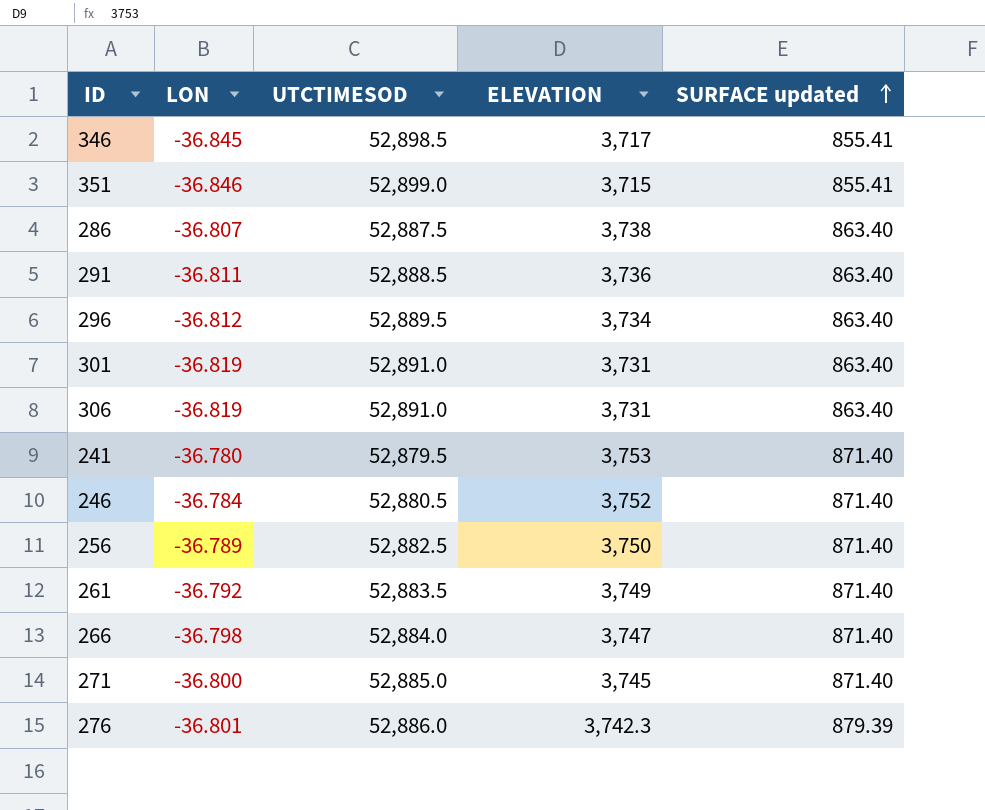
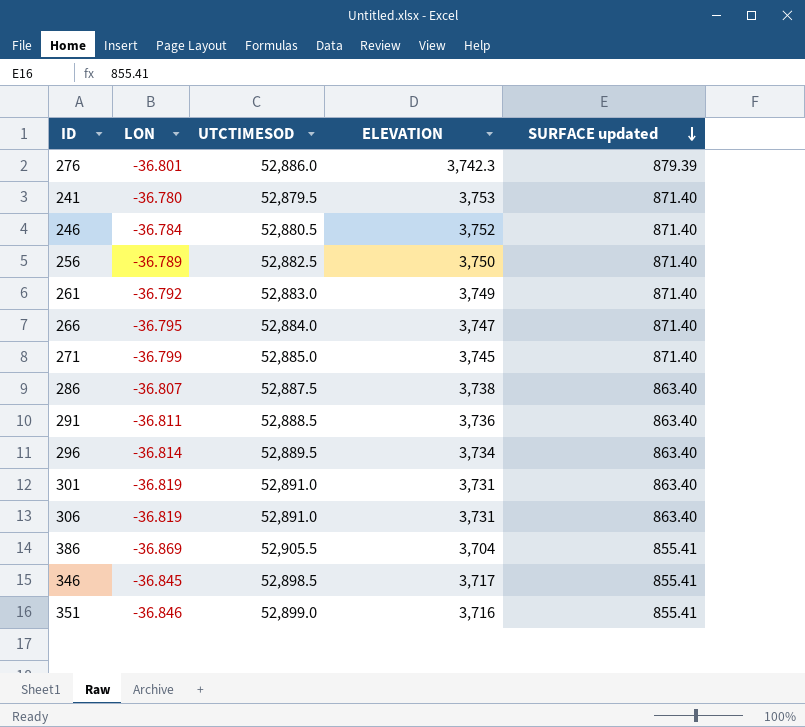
row order: SURFACE updated ascending -> SURFACE updated descending
261 | UTCTIMESOD: 52,883.5 -> 52,883.0
266 | LON: -36.798 -> -36.795
271 | LON: -36.800 -> -36.799
296 | LON: -36.812 -> -36.814
row 386: none -> -36.869 | 52,905.5 | 3,704 | 855.41
351 | ELEVATION: 3,715 -> 3,716

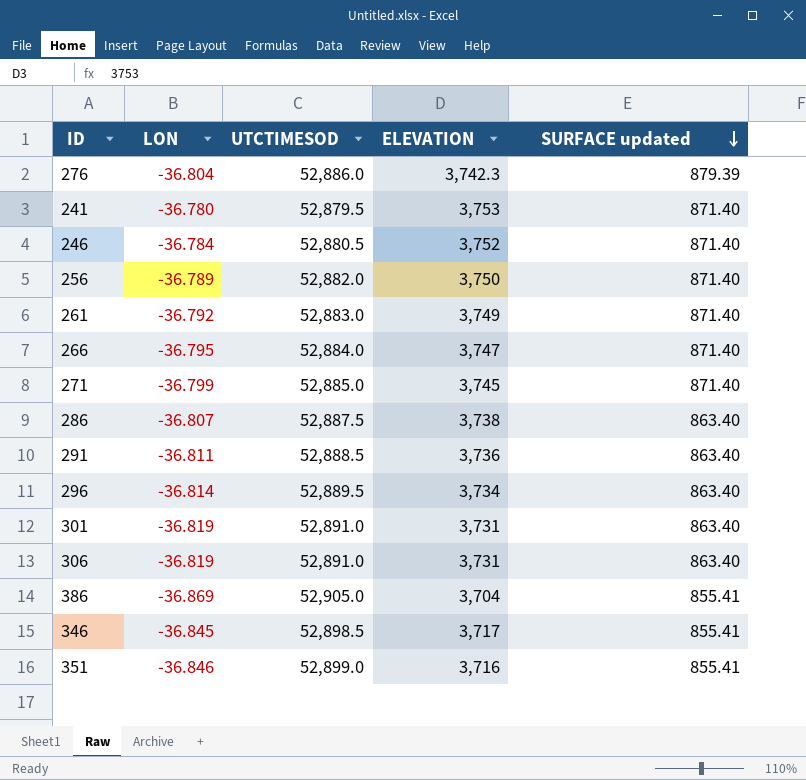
276 | LON: -36.801 -> -36.804
256 | UTCTIMESOD: 52,882.5 -> 52,882.0
386 | UTCTIMESOD: 52,905.5 -> 52,905.0

